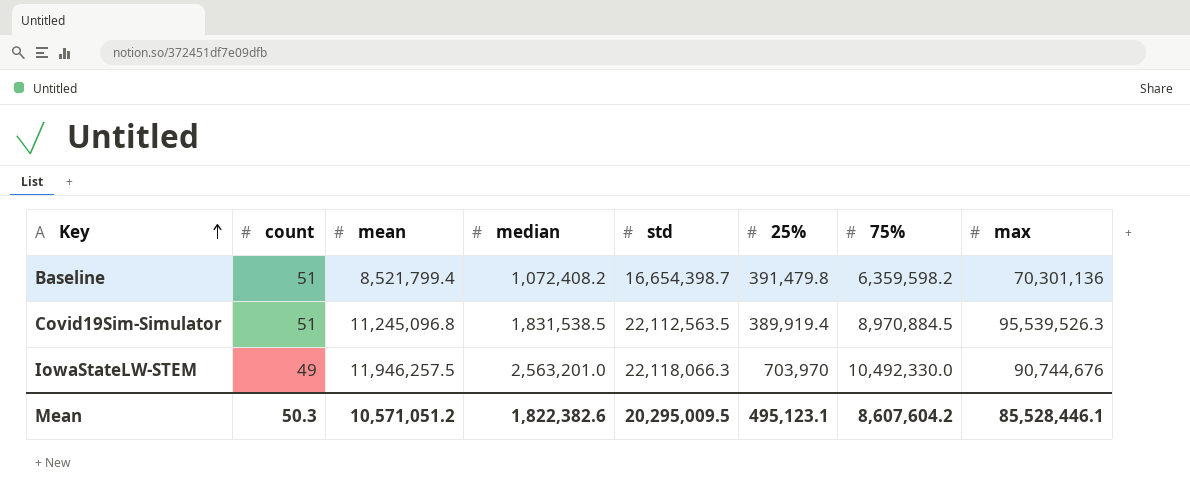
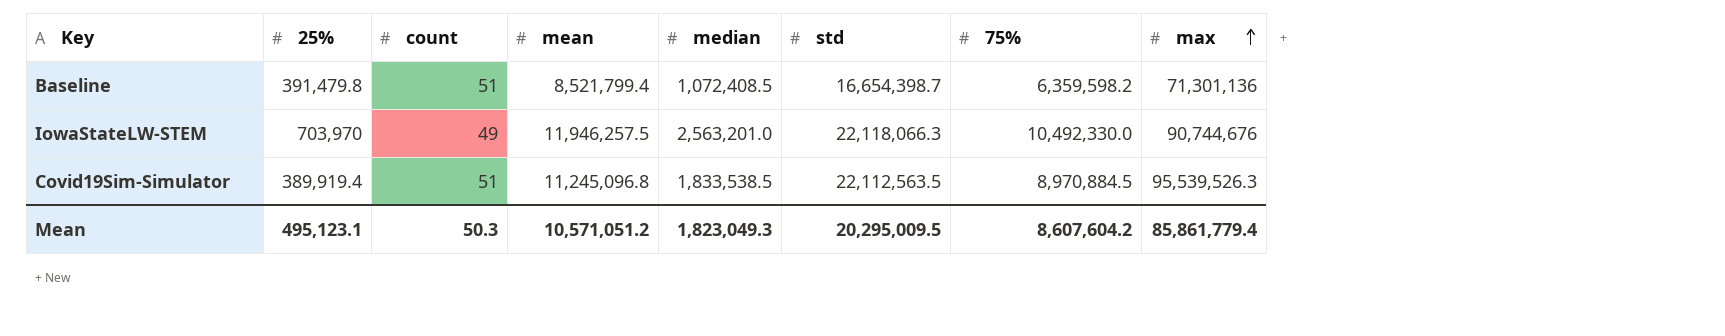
row order: Key ascending -> max ascending
column 25% | position: 6 -> 2
Baseline | median: 1,072,408.2 -> 1,072,408.5
Baseline | max: 70,301,136 -> 71,301,136
Covid19Sim-Simulator | median: 1,831,538.5 -> 1,833,538.5
Mean | median: 1,822,382.6 -> 1,823,049.3
Mean | max: 85,528,446.1 -> 85,861,779.4

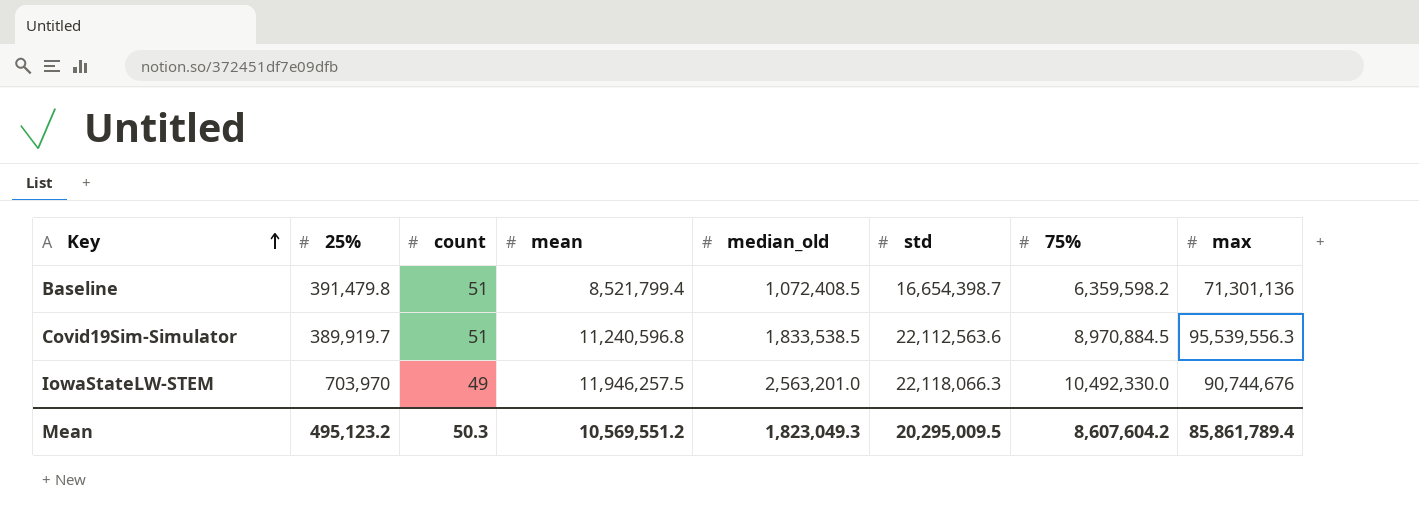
row order: max ascending -> Key ascending
column name: median -> median_old
Covid19Sim-Simulator | 25%: 389,919.4 -> 389,919.7
Covid19Sim-Simulator | mean: 11,245,096.8 -> 11,240,596.8
Covid19Sim-Simulator | std: 22,112,563.5 -> 22,112,563.6
Covid19Sim-Simulator | max: 95,539,526.3 -> 95,539,556.3
Mean | 25%: 495,123.1 -> 495,123.2
Mean | mean: 10,571,051.2 -> 10,569,551.2
Mean | max: 85,861,779.4 -> 85,861,789.4

